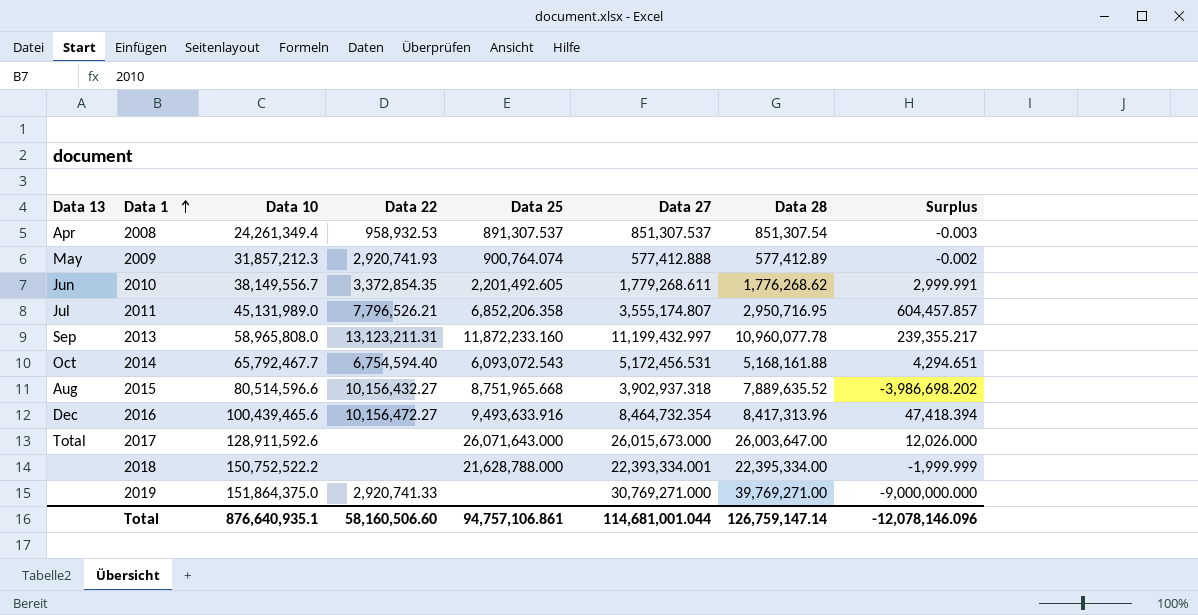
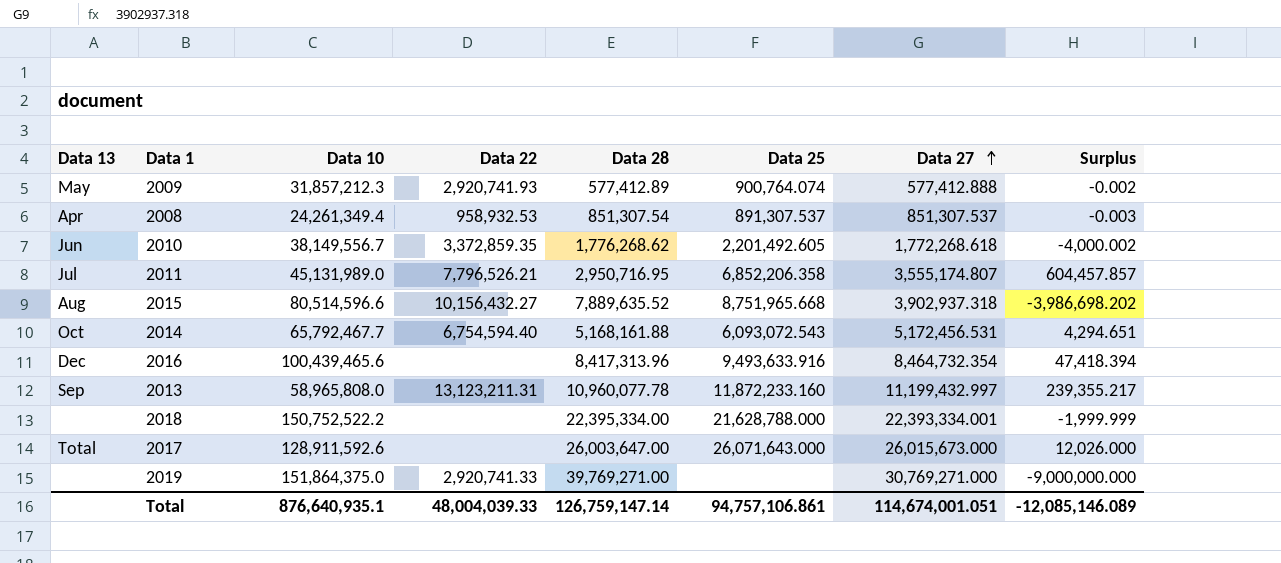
row order: Data 1 ascending -> Data 27 ascending
column Data 28 | position: 7 -> 5
2010 | Data 22: 3,372,854.35 -> 3,372,859.35
2010 | Data 27: 1,779,268.611 -> 1,772,268.618
2010 | Surplus: 2,999.991 -> -4,000.002
2016 | Data 22: 10,156,472.27 -> none
Total | Data 22: 58,160,506.60 -> 48,004,039.33
Total | Data 27: 114,681,001.044 -> 114,674,001.051
Total | Surplus: -12,078,146.096 -> -12,085,146.089

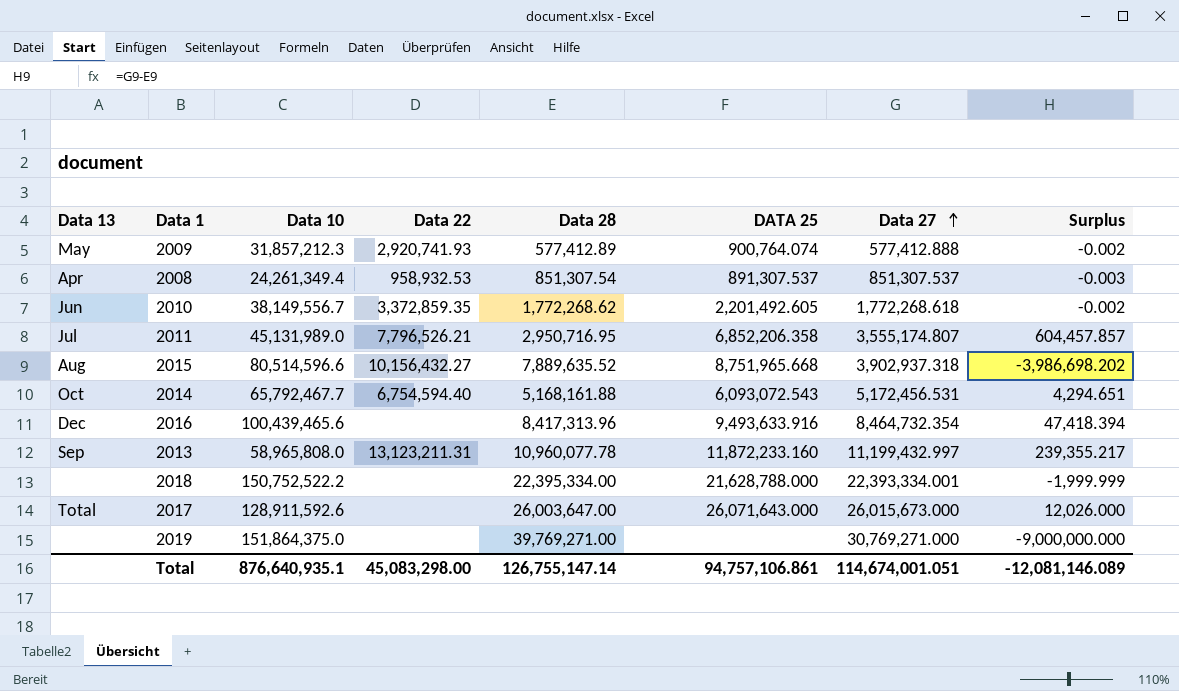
column name: Data 25 -> DATA 25
2010 | Data 28: 1,776,268.62 -> 1,772,268.62
2010 | Surplus: -4,000.002 -> -0.002
2019 | Data 22: 2,920,741.33 -> none
Total | Data 22: 48,004,039.33 -> 45,083,298.00
Total | Data 28: 126,759,147.14 -> 126,755,147.14
Total | Surplus: -12,085,146.089 -> -12,081,146.089

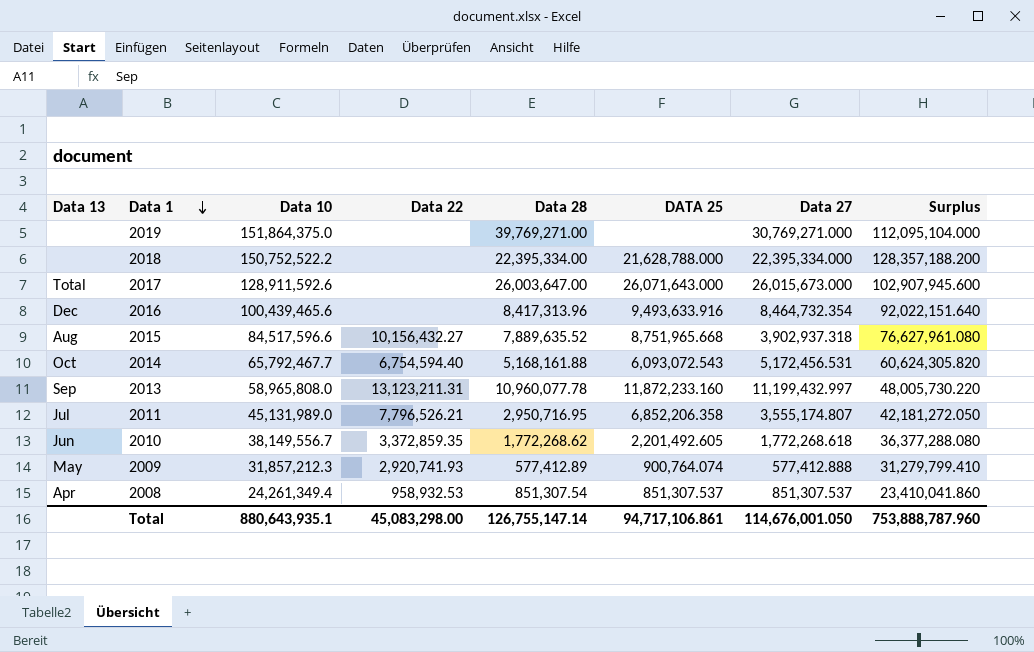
row order: Data 27 ascending -> Data 1 descending
column Surplus | formula: [Data 27] - [Data 28] -> [Data 10] - [Data 28]
2018 | Data 27: 22,393,334.001 -> 22,395,334.000
2015 | Data 10: 80,514,596.6 -> 84,517,596.6
2008 | DATA 25: 891,307.537 -> 851,307.537
Total | Data 10: 876,640,935.1 -> 880,643,935.1
Total | DATA 25: 94,757,106.861 -> 94,717,106.861
Total | Data 27: 114,674,001.051 -> 114,676,001.050
Total | Surplus: -12,081,146.089 -> 753,888,787.960

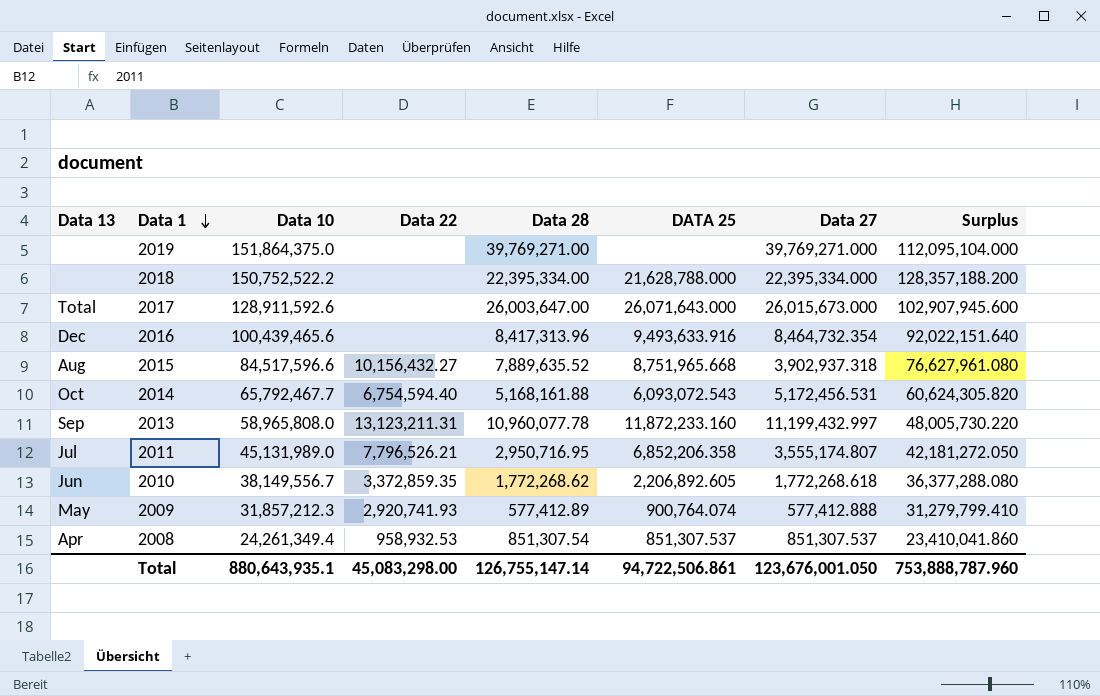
2019 | Data 27: 30,769,271.000 -> 39,769,271.000
2010 | DATA 25: 2,201,492.605 -> 2,206,892.605
Total | DATA 25: 94,717,106.861 -> 94,722,506.861
Total | Data 27: 114,676,001.050 -> 123,676,001.050

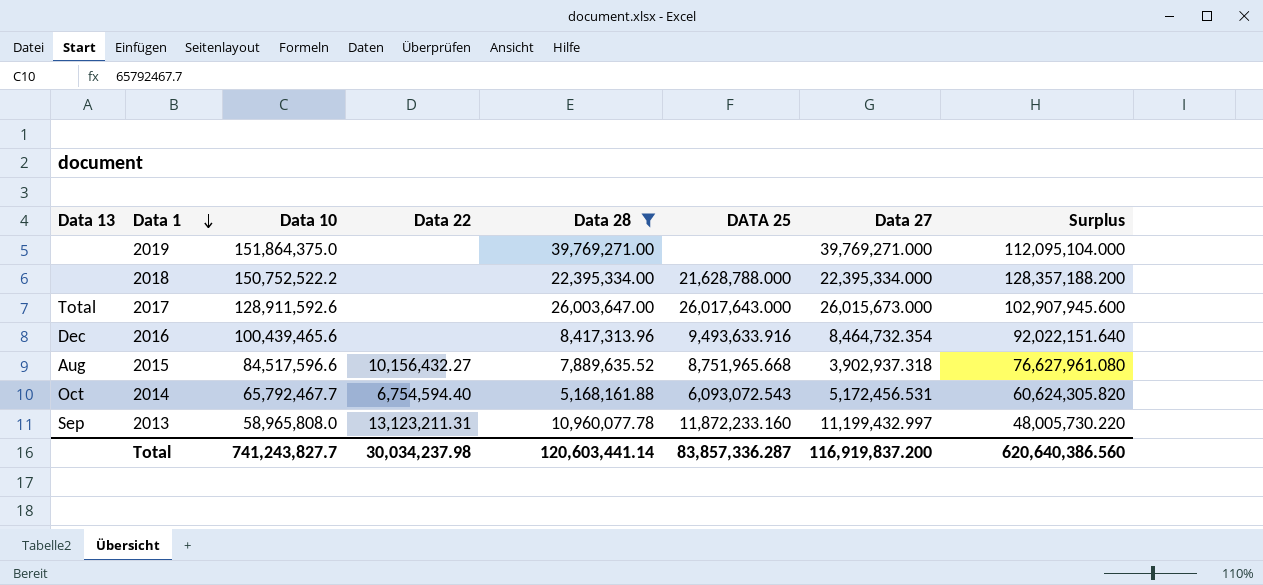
filter: none -> Data 28 >= 5,168,161.88
2017 | DATA 25: 26,071,643.000 -> 26,017,643.000
Total | Data 10: 880,643,935.1 -> 741,243,827.7
Total | Data 22: 45,083,298.00 -> 30,034,237.98
Total | Data 28: 126,755,147.14 -> 120,603,441.14
Total | DATA 25: 94,722,506.861 -> 83,857,336.287
Total | Data 27: 123,676,001.050 -> 116,919,837.200
Total | Surplus: 753,888,787.960 -> 620,640,386.560

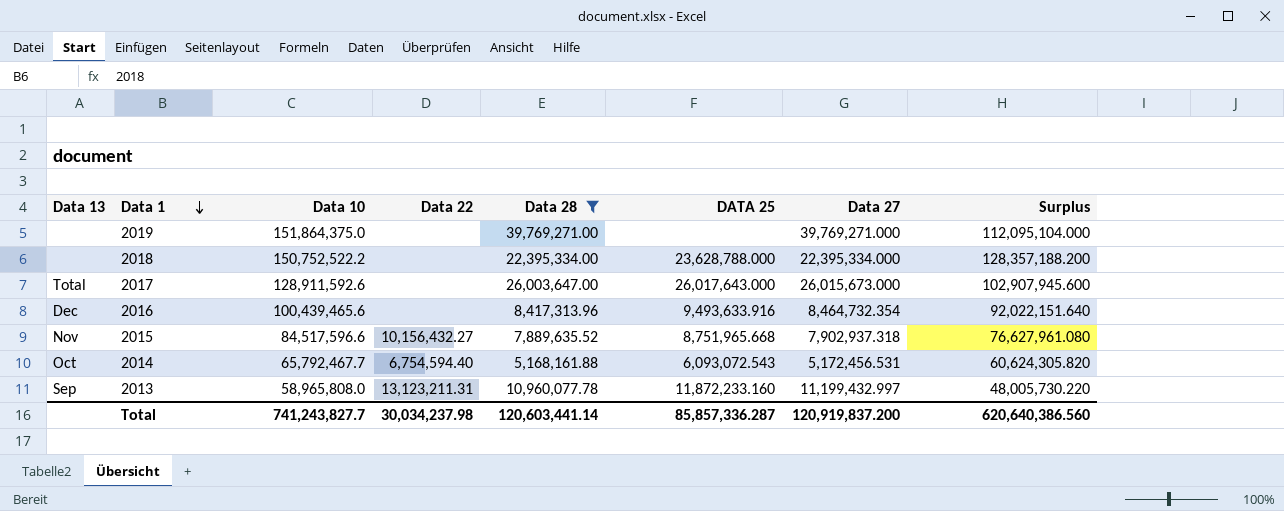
2018 | DATA 25: 21,628,788.000 -> 23,628,788.000
2015 | Data 13: Aug -> Nov
2015 | Data 27: 3,902,937.318 -> 7,902,937.318
Total | DATA 25: 83,857,336.287 -> 85,857,336.287
Total | Data 27: 116,919,837.200 -> 120,919,837.200

